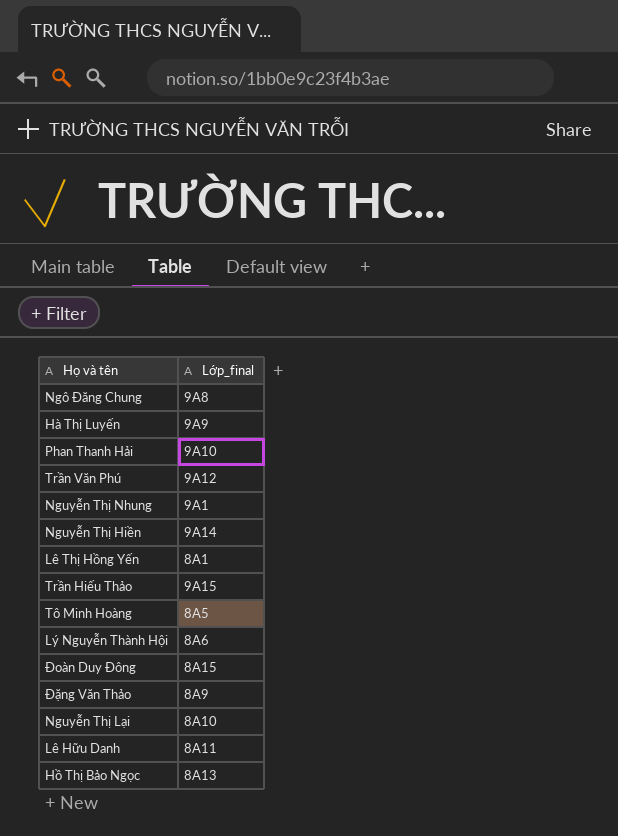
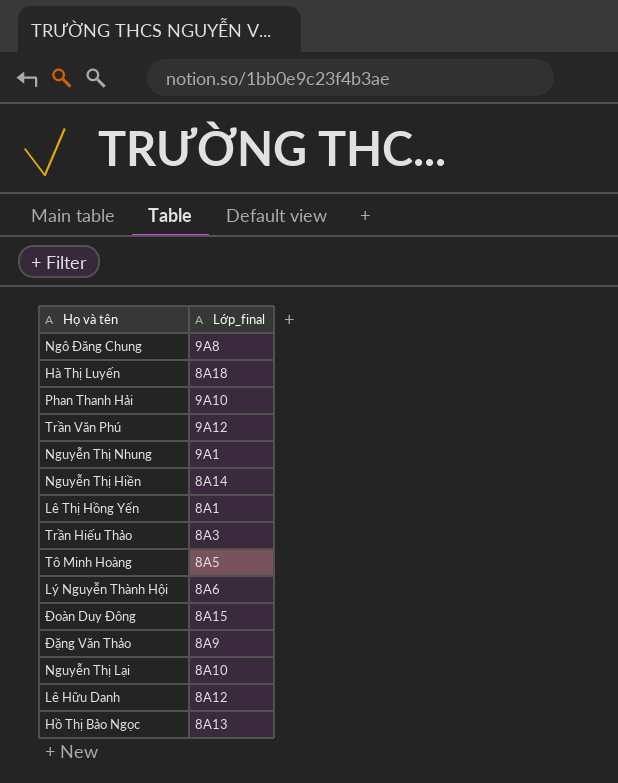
Hà Thị Luyến | Lớp_final: 9A9 -> 8A18
Nguyễn Thị Hiền | Lớp_final: 9A14 -> 8A14
Trần Hiếu Thảo | Lớp_final: 9A15 -> 8A3
Lê Hữu Danh | Lớp_final: 8A11 -> 8A12

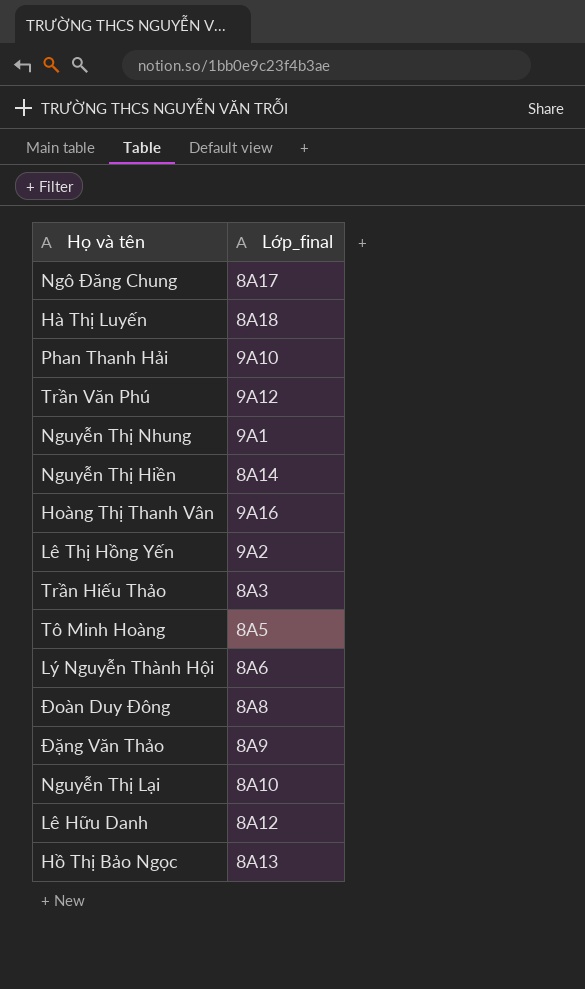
Ngô Đăng Chung | Lớp_final: 9A8 -> 8A17
row Hoàng Thị Thanh Vân: none -> 9A16
Lê Thị Hồng Yến | Lớp_final: 8A1 -> 9A2
Đoàn Duy Đông | Lớp_final: 8A15 -> 8A8

